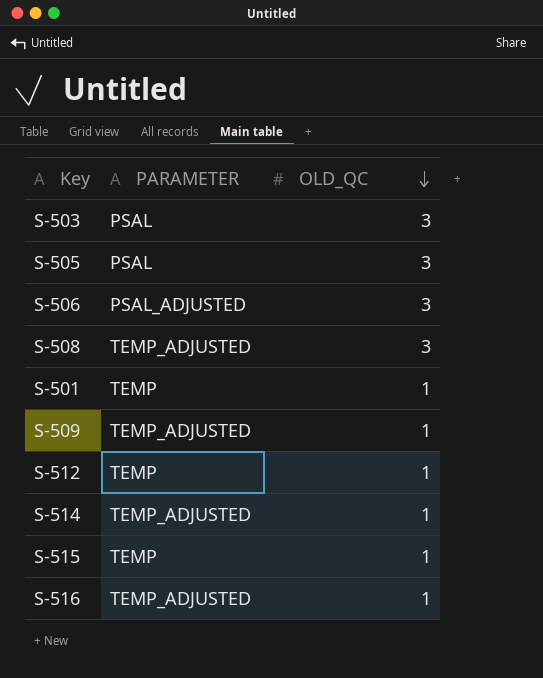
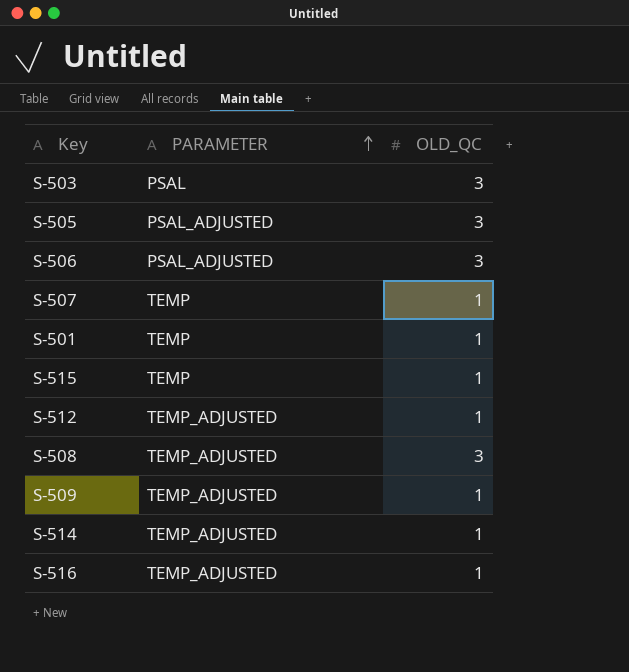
row order: OLD_QC descending -> PARAMETER ascending
S-505 | PARAMETER: PSAL -> PSAL_ADJUSTED
row S-507: none -> TEMP | 1
S-512 | PARAMETER: TEMP -> TEMP_ADJUSTED

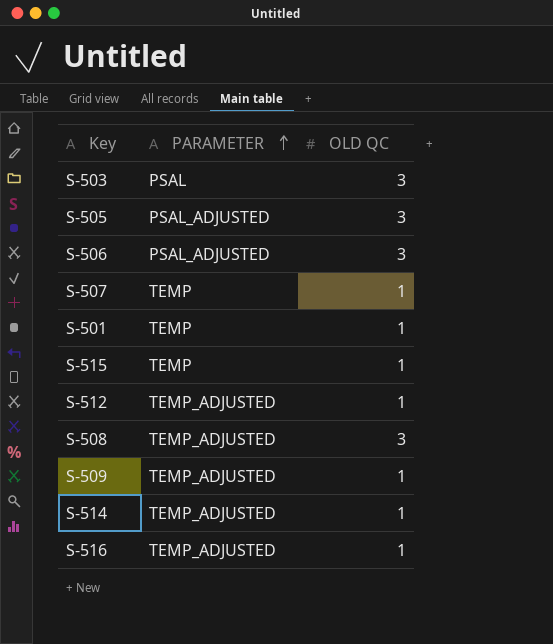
column name: OLD_QC -> OLD QC

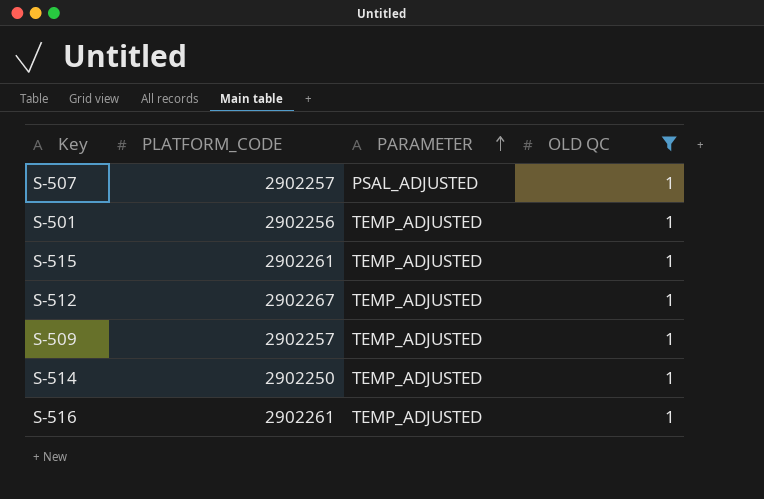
filter: none -> OLD QC = 1
column PLATFORM_CODE | position: none -> 2
S-507 | PARAMETER: TEMP -> PSAL_ADJUSTED
S-501 | PARAMETER: TEMP -> TEMP_ADJUSTED
S-515 | PARAMETER: TEMP -> TEMP_ADJUSTED

